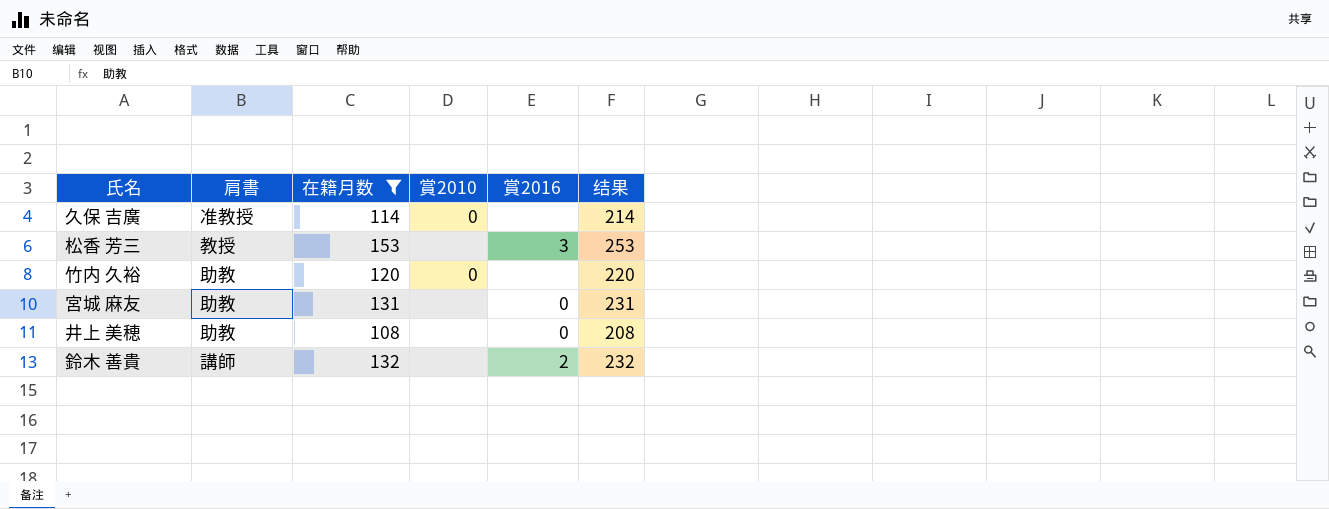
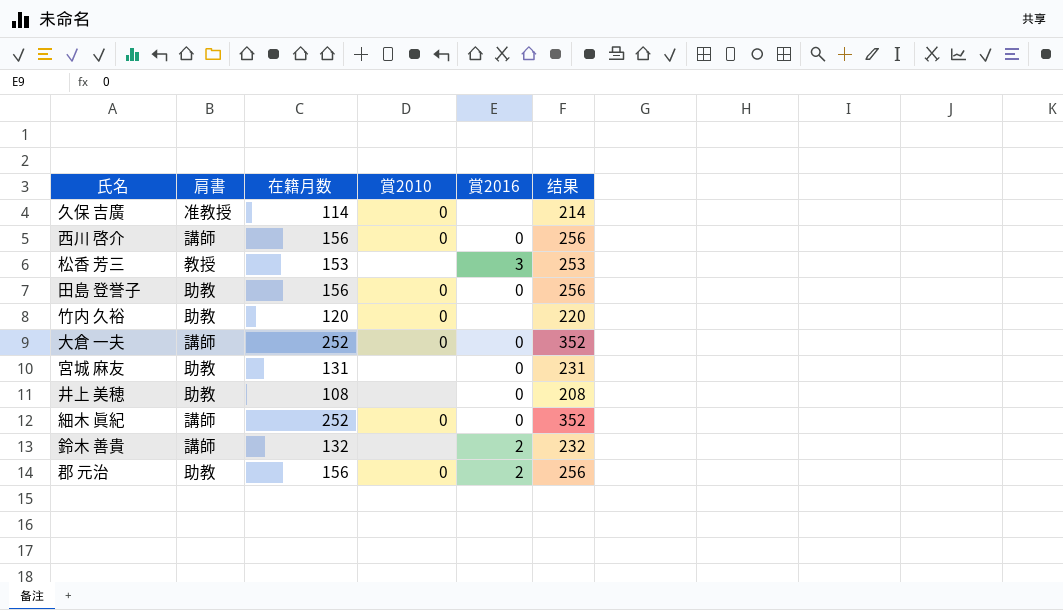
filter: 在籍月数 <= 153 -> none

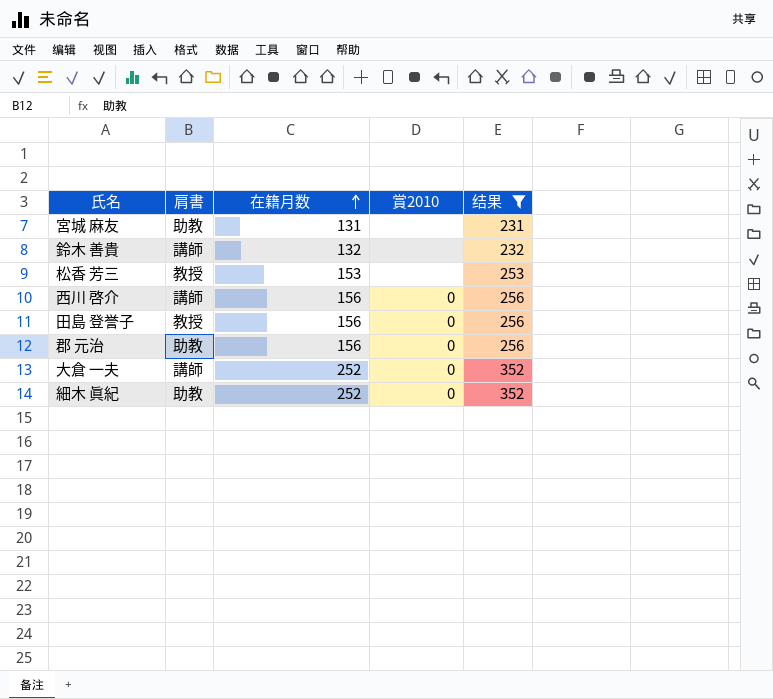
filter: none -> 结果 >= 231
row order: none -> 在籍月数 ascending
column 賞2016 | position: 5 -> none
田島 登誉子 | 肩書: 助教 -> 教授
細木 眞紀 | 肩書: 講師 -> 助教

